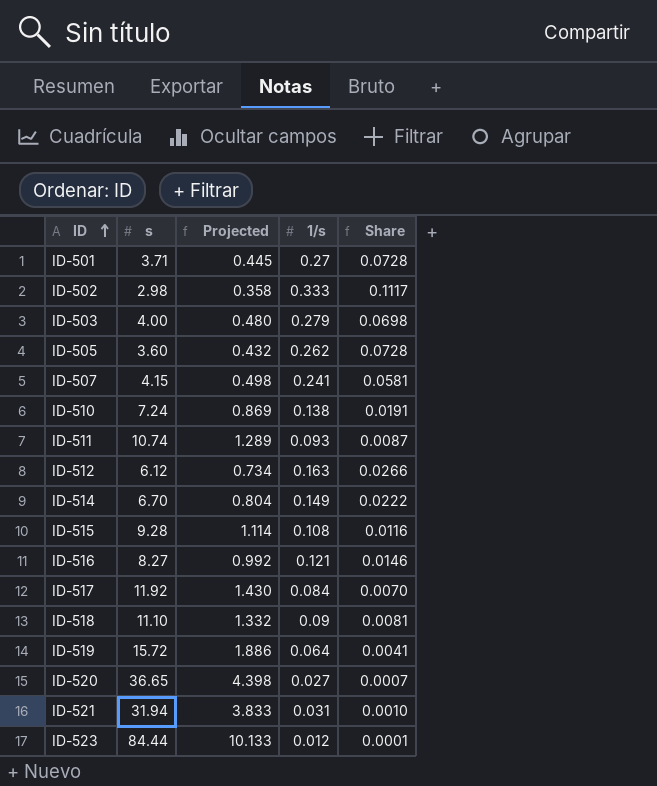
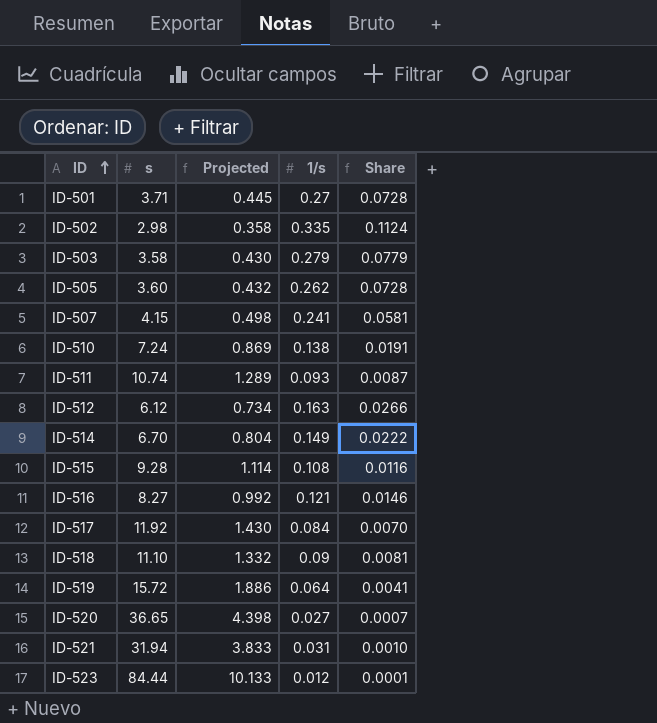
ID-502 | 1/s: 0.333 -> 0.335
ID-502 | Share: 0.1117 -> 0.1124
ID-503 | s: 4.00 -> 3.58
ID-503 | Projected: 0.480 -> 0.430
ID-503 | Share: 0.0698 -> 0.0779

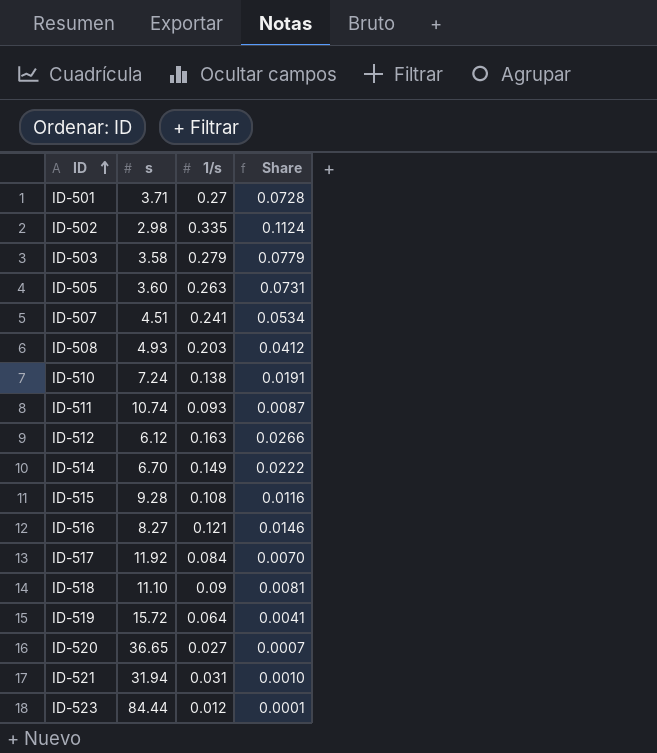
column Projected | formula: [s] * 0.12 -> none
ID-505 | 1/s: 0.262 -> 0.263
ID-505 | Share: 0.0728 -> 0.0731
ID-507 | s: 4.15 -> 4.51
ID-507 | Share: 0.0581 -> 0.0534
row ID-508: none -> 4.93 | 0.203 | 0.0412

